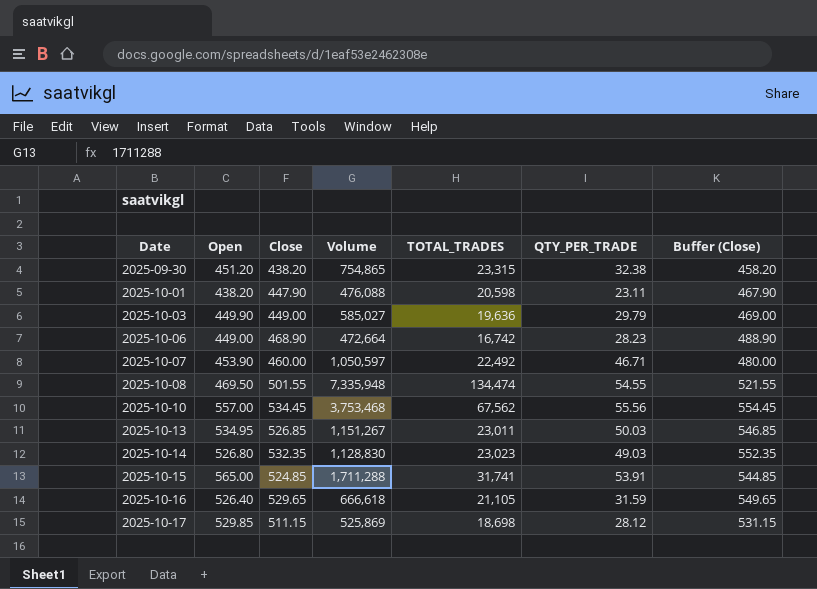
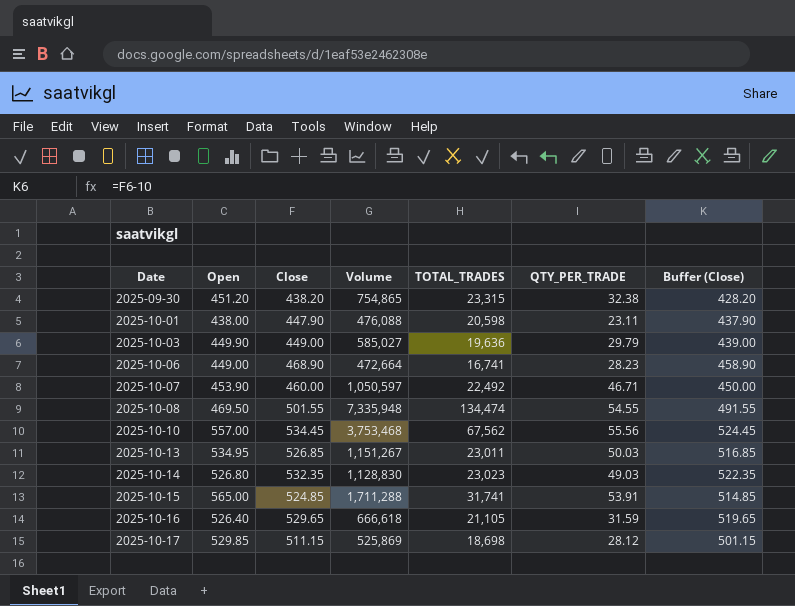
column Buffer (Close) | formula: [Close] + 20 -> [Close] - 10
2025-10-01 | Open: 438.20 -> 438.00
2025-10-06 | TOTAL_TRADES: 16,742 -> 16,741

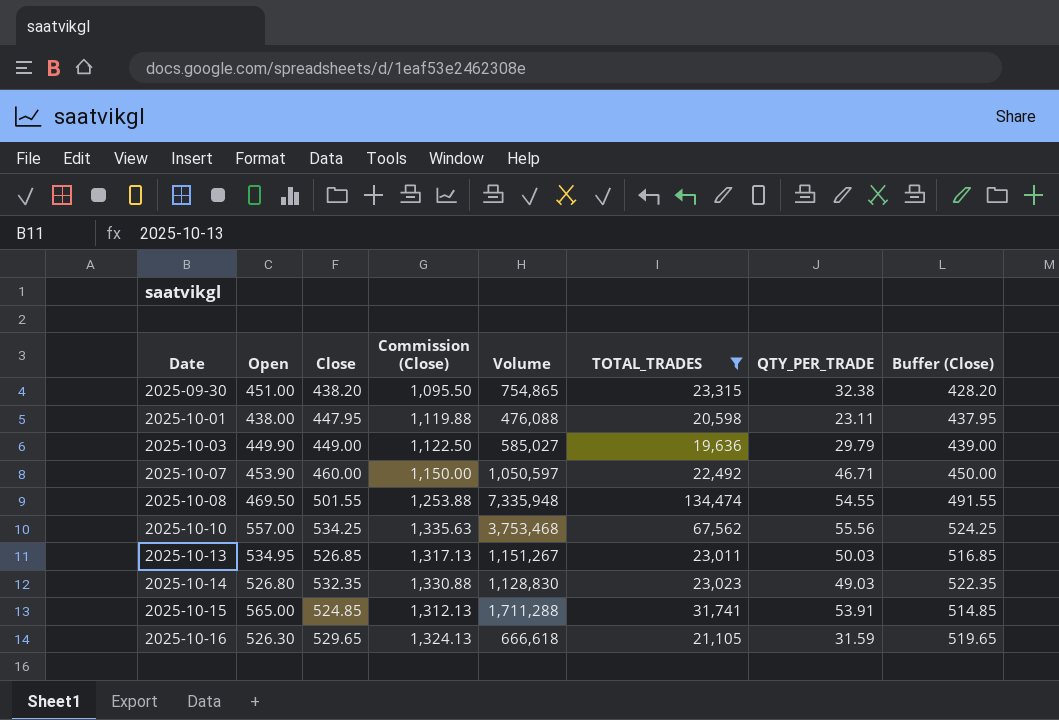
filter: none -> TOTAL_TRADES >= 19,636
column Commission (Close) | formula: none -> [Close] * 2.5
2025-09-30 | Open: 451.20 -> 451.00
2025-10-01 | Close: 447.90 -> 447.95
2025-10-01 | Buffer (Close): 437.90 -> 437.95
2025-10-10 | Close: 534.45 -> 534.25
2025-10-10 | Buffer (Close): 524.45 -> 524.25
2025-10-16 | Open: 526.40 -> 526.30

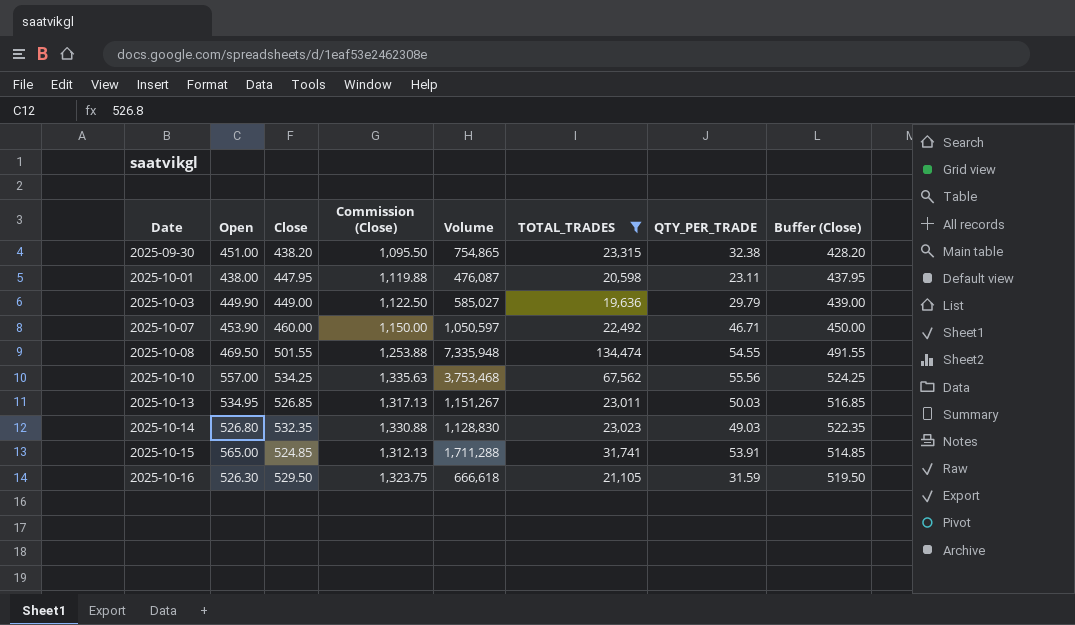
2025-10-01 | Volume: 476,088 -> 476,087
2025-10-16 | Close: 529.65 -> 529.50
2025-10-16 | Commission (Close): 1,324.13 -> 1,323.75
2025-10-16 | Buffer (Close): 519.65 -> 519.50

